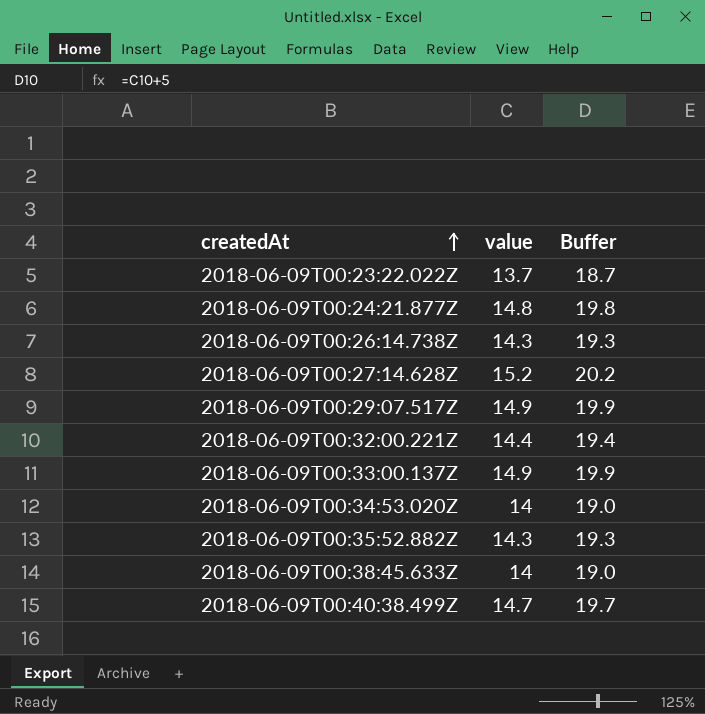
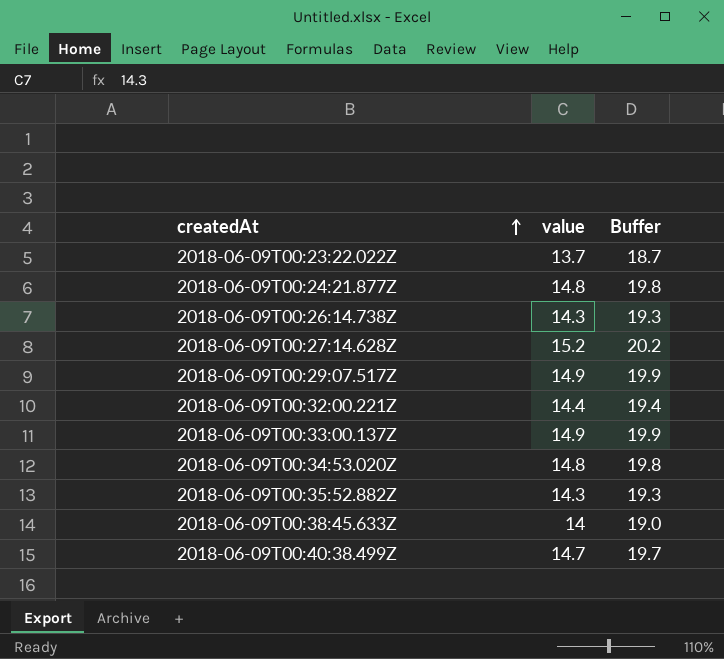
2018-06-09T00:34:53.020Z | value: 14 -> 14.8
2018-06-09T00:34:53.020Z | Buffer: 19.0 -> 19.8

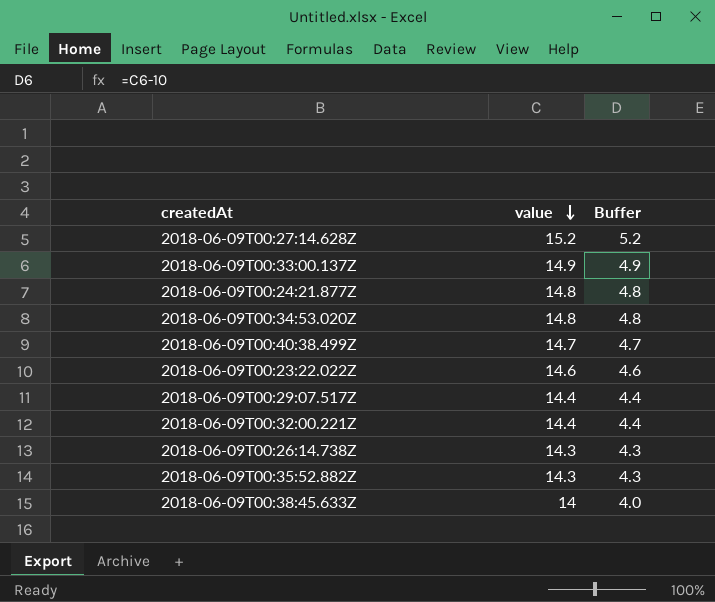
row order: createdAt ascending -> value descending
column Buffer | formula: [value] + 5 -> [value] - 10
2018-06-09T00:23:22.022Z | value: 13.7 -> 14.6
2018-06-09T00:29:07.517Z | value: 14.9 -> 14.4

